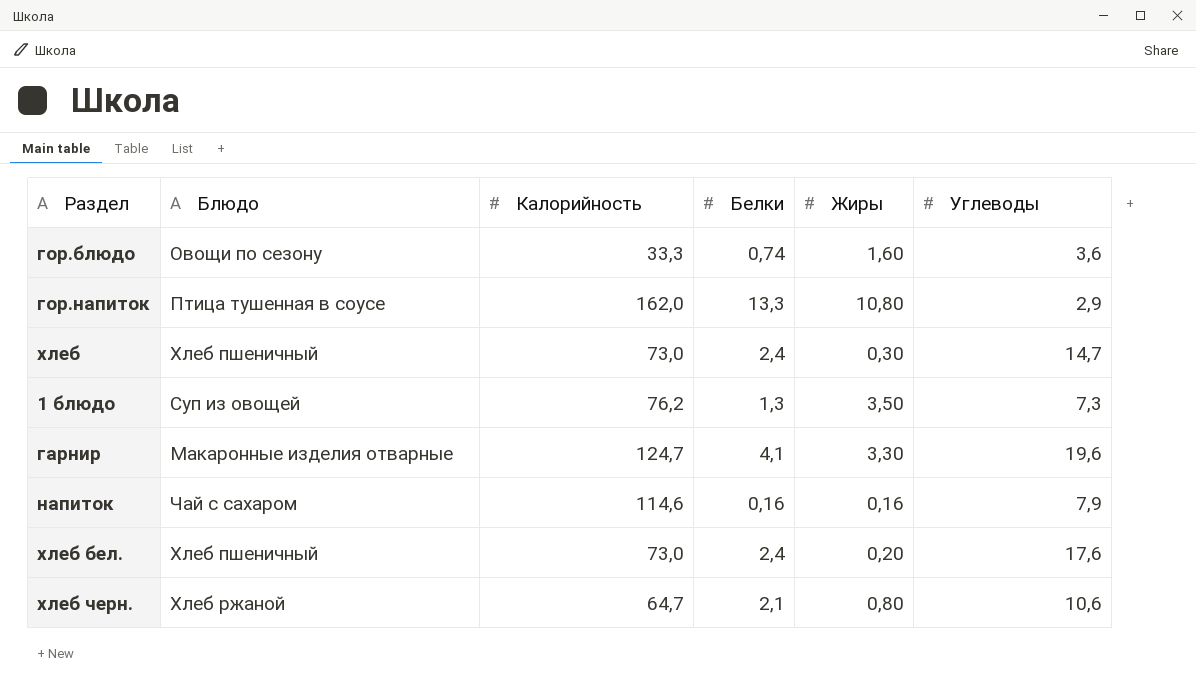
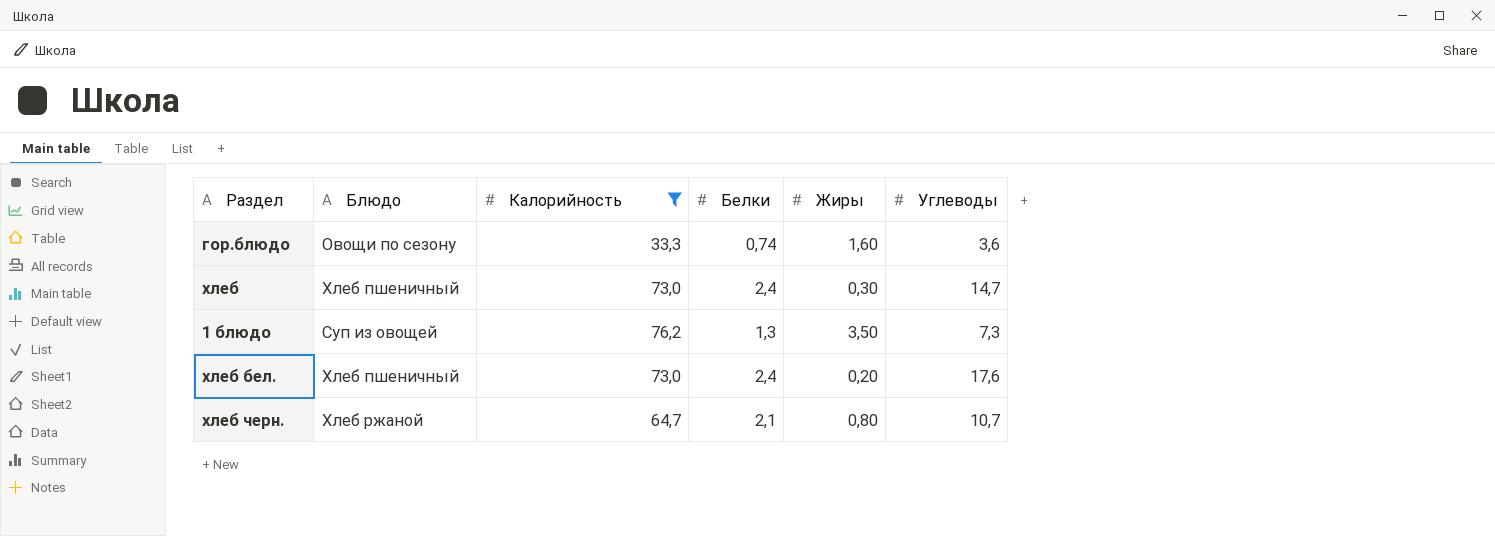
filter: none -> Калорийность <= 76,2
хлеб черн. | Углеводы: 10,6 -> 10,7

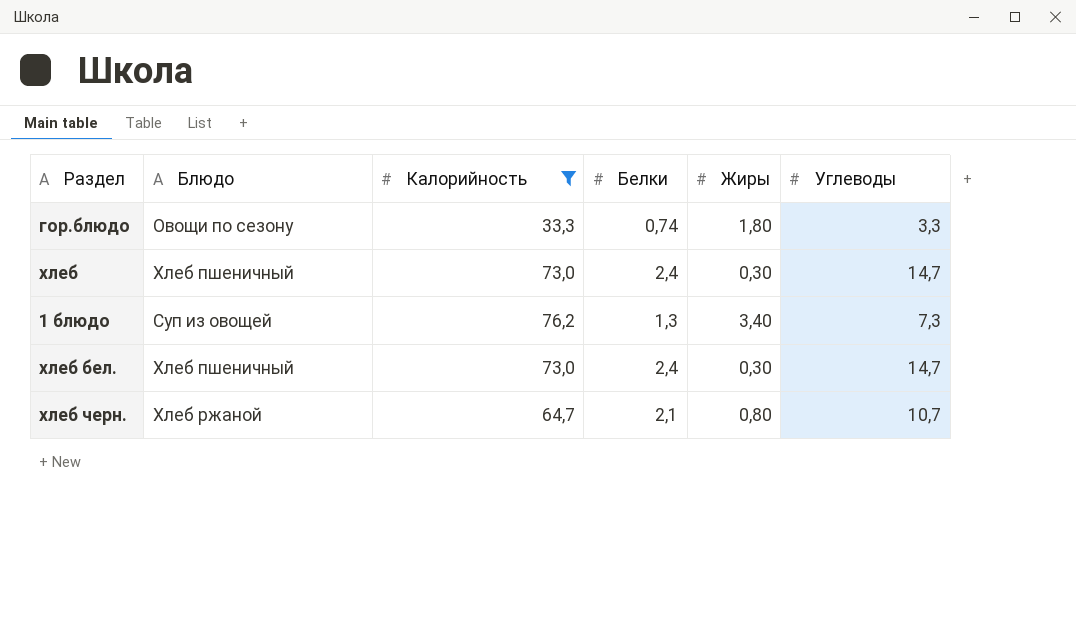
гор.блюдо | Жиры: 1,60 -> 1,80
гор.блюдо | Углеводы: 3,6 -> 3,3
1 блюдо | Жиры: 3,50 -> 3,40
хлеб бел. | Жиры: 0,20 -> 0,30
хлеб бел. | Углеводы: 17,6 -> 14,7

